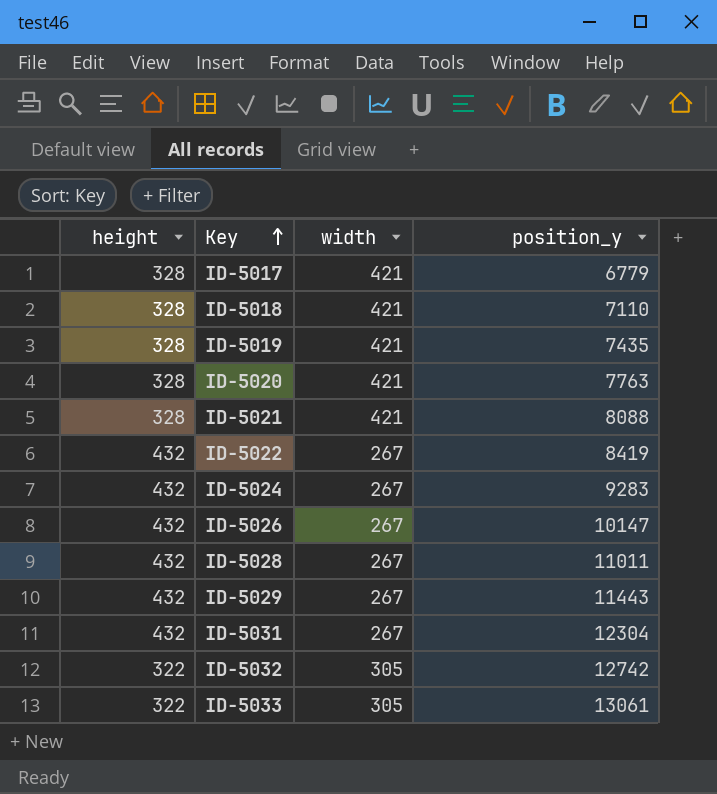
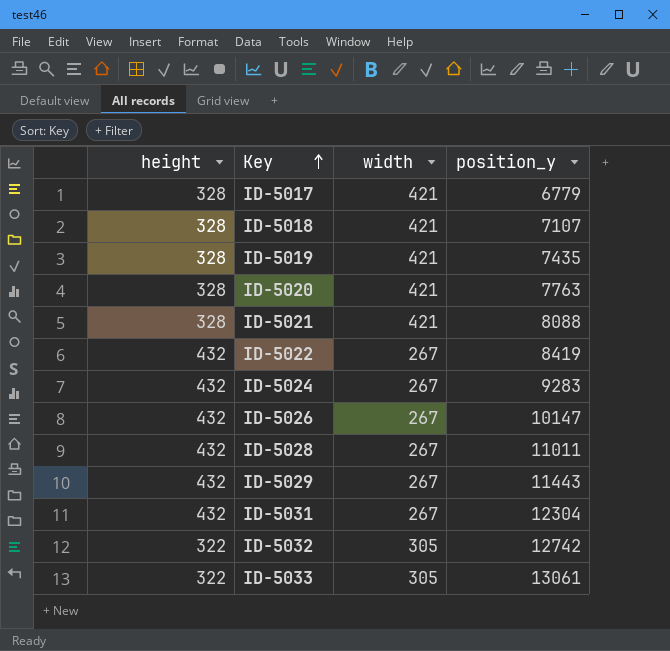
ID-5018 | position_y: 7110 -> 7107

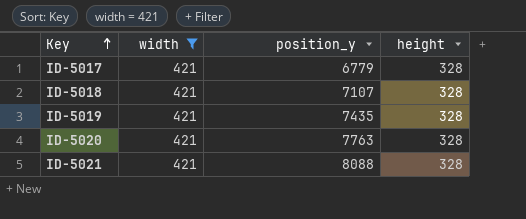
filter: none -> width = 421
column height | position: 1 -> 4

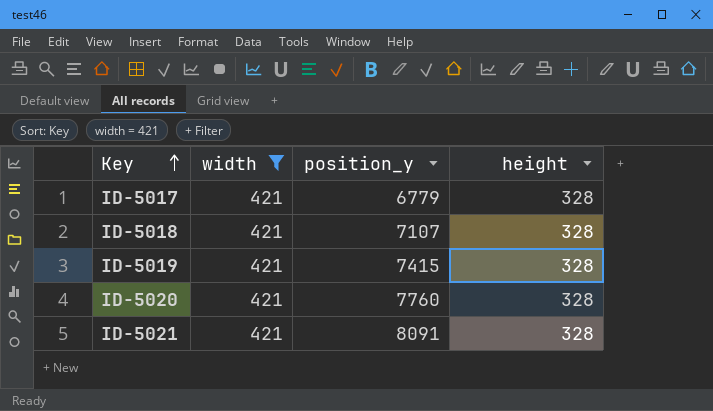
ID-5019 | position_y: 7435 -> 7415
ID-5020 | position_y: 7763 -> 7760
ID-5021 | position_y: 8088 -> 8091

